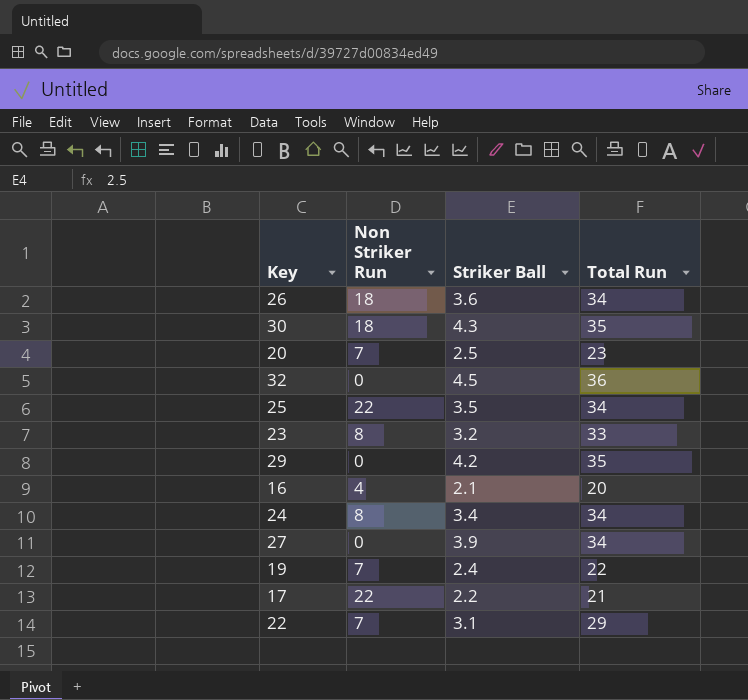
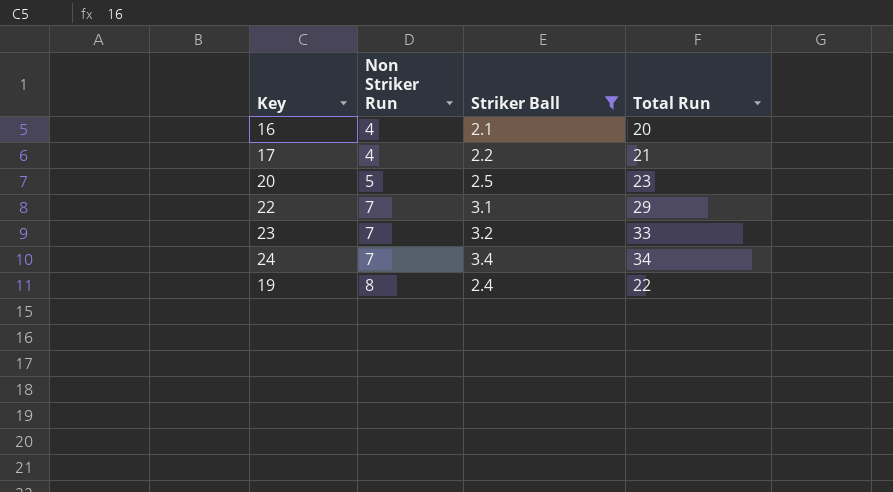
filter: none -> Striker Ball <= 3.4
row order: none -> Non Striker Run ascending
17 | Non Striker Run: 22 -> 4
20 | Non Striker Run: 7 -> 5
23 | Non Striker Run: 8 -> 7
24 | Non Striker Run: 8 -> 7
19 | Non Striker Run: 7 -> 8

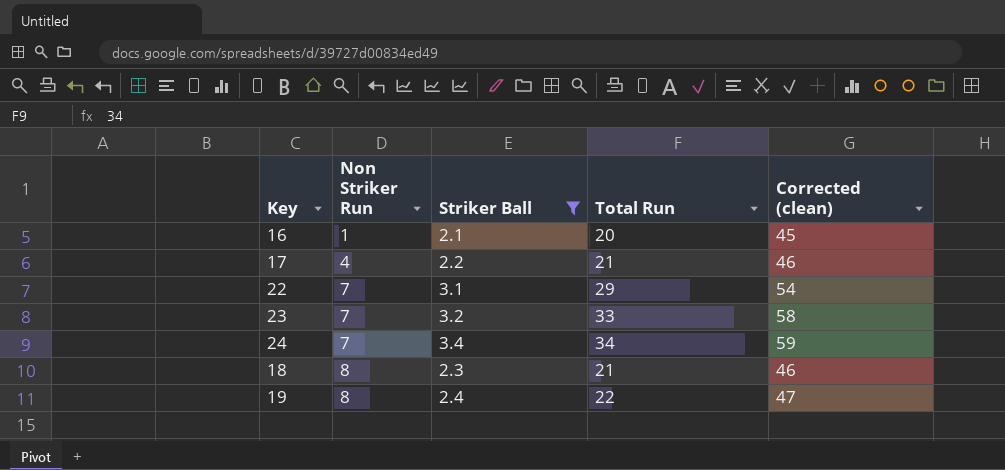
column Corrected (clean) | formula: none -> [Total Run] + 25
row 20: 5 | 2.5 | 23 -> none
16 | Non Striker Run: 4 -> 1
row 18: none -> 8 | 2.3 | 21 | 46

